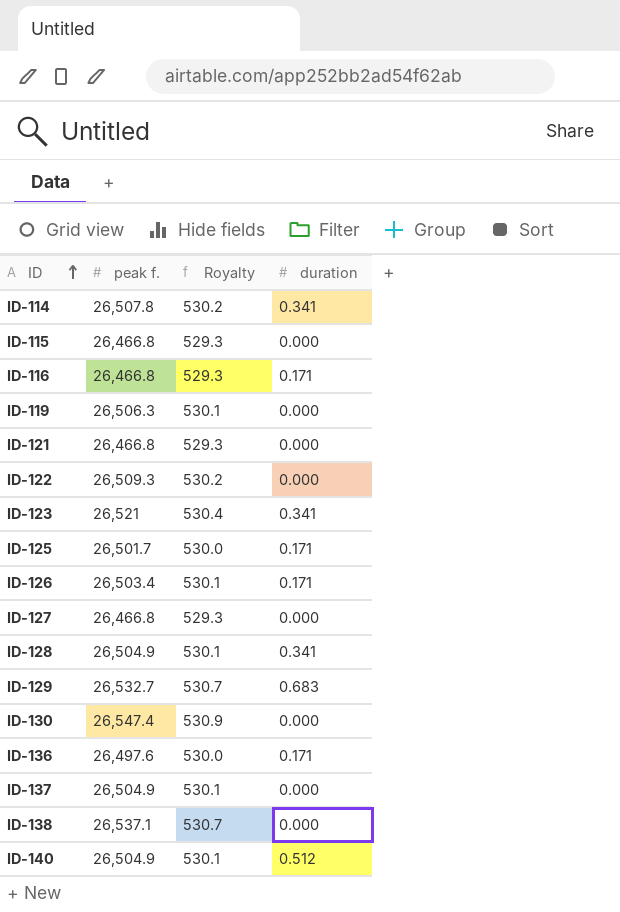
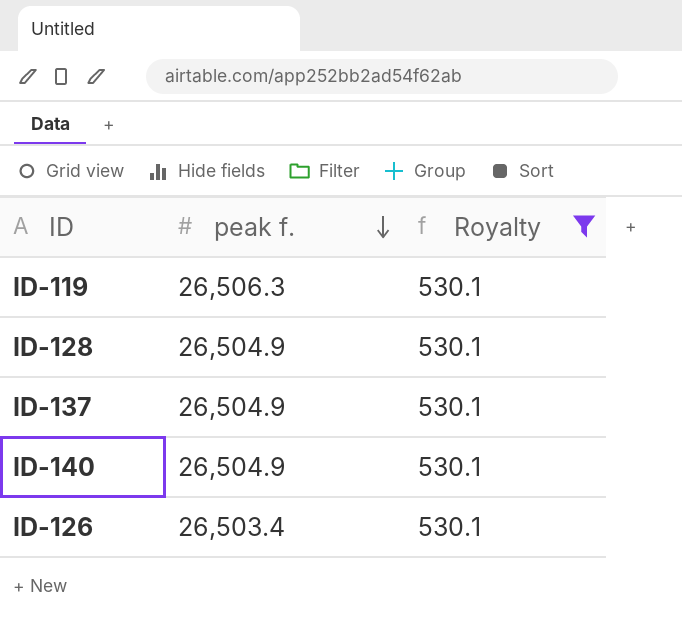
filter: none -> Royalty = 530.1
row order: ID ascending -> peak f. descending
column duration | position: 4 -> none

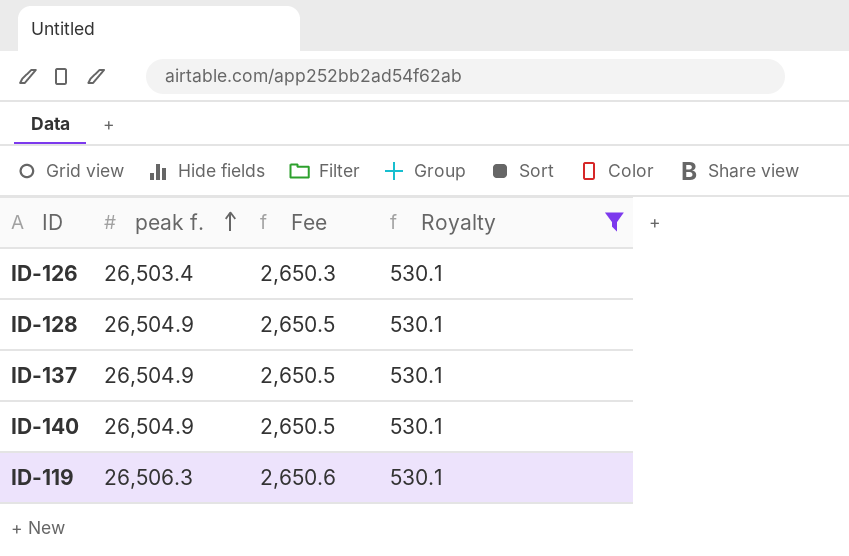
row order: peak f. descending -> peak f. ascending
column Fee | formula: none -> [peak f.] * 0.1

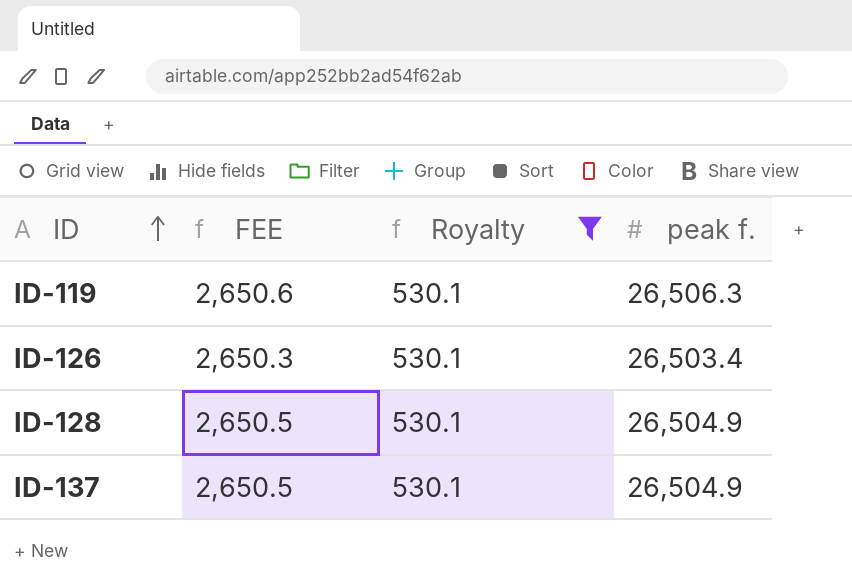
row order: peak f. ascending -> ID ascending
column name: Fee -> FEE
column peak f. | position: 2 -> 4
row ID-140: 26,504.9 | 2,650.5 | 530.1 -> none

